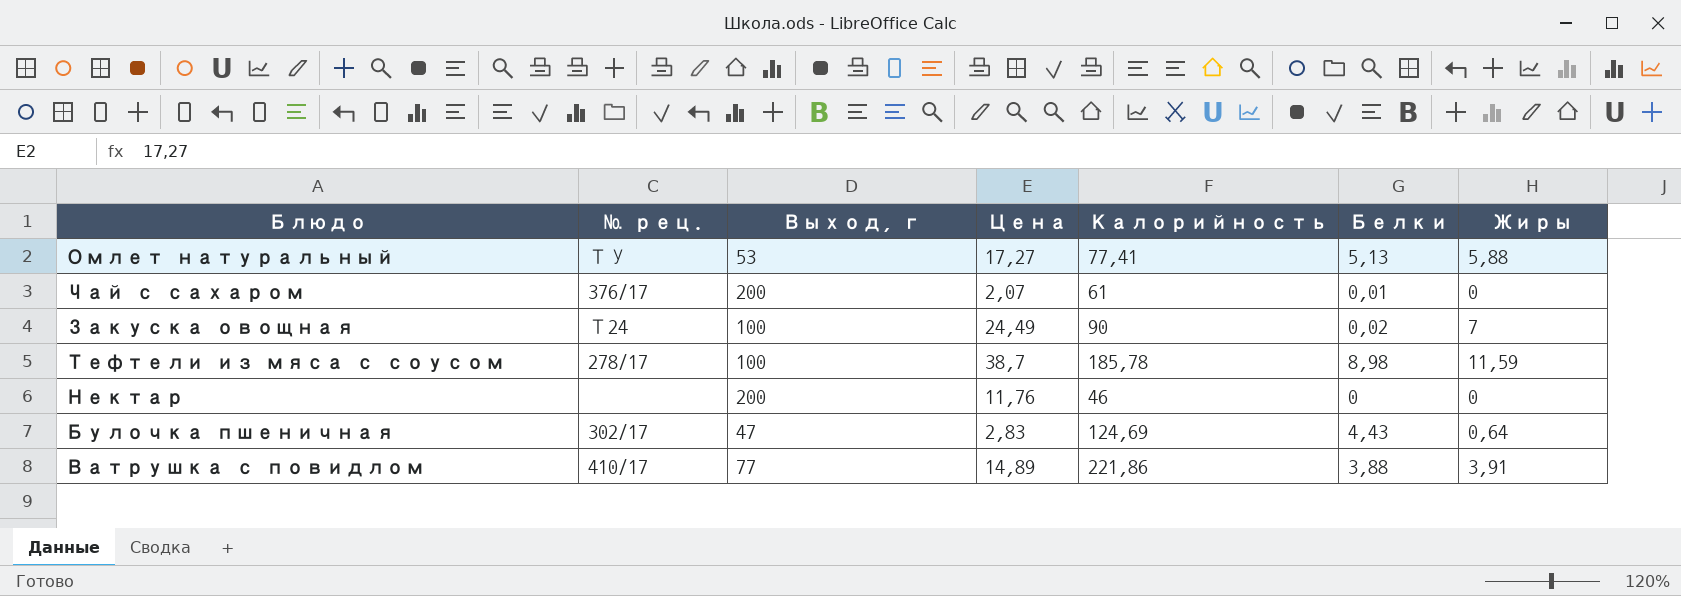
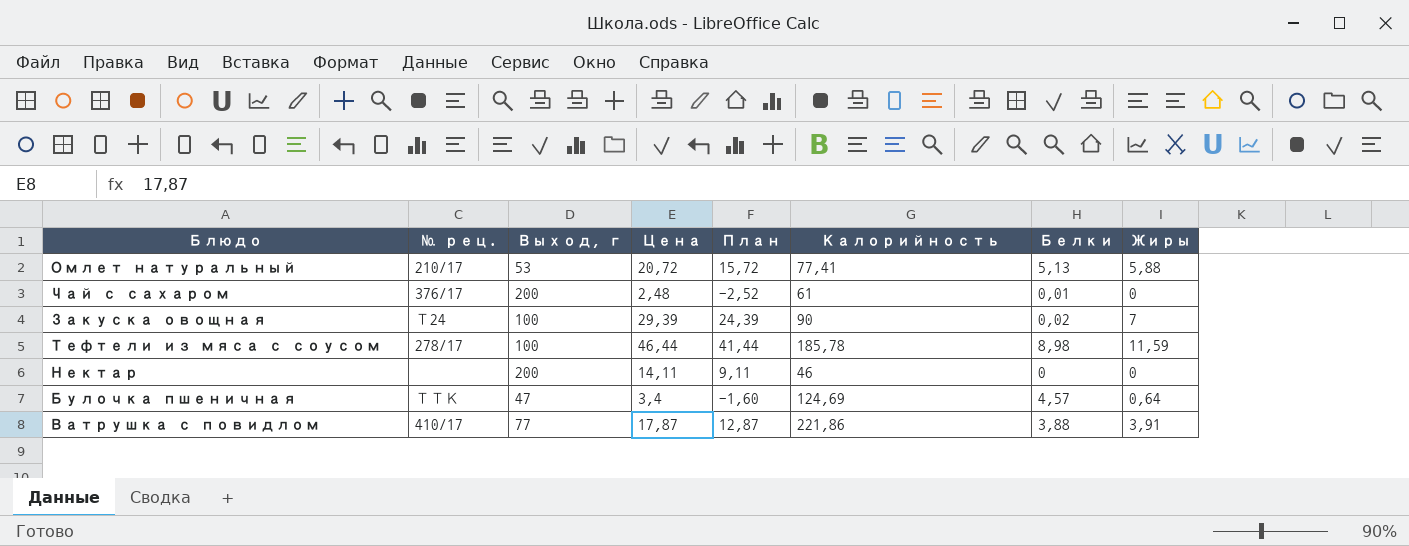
column План | formula: none -> [Цена] - 5
Омлет натуральный | № рец.: ТУ -> 210/17
Омлет натуральный | Цена: 17,27 -> 20,72
Чай с сахаром | Цена: 2,07 -> 2,48
Закуска овощная | Цена: 24,49 -> 29,39
Тефтели из мяса с соусом | Цена: 38,7 -> 46,44
Нектар | Цена: 11,76 -> 14,11
Булочка пшеничная | № рец.: 302/17 -> ТТК
Булочка пшеничная | Цена: 2,83 -> 3,4
Булочка пшеничная | Белки: 4,43 -> 4,57
Ватрушка с повидлом | Цена: 14,89 -> 17,87

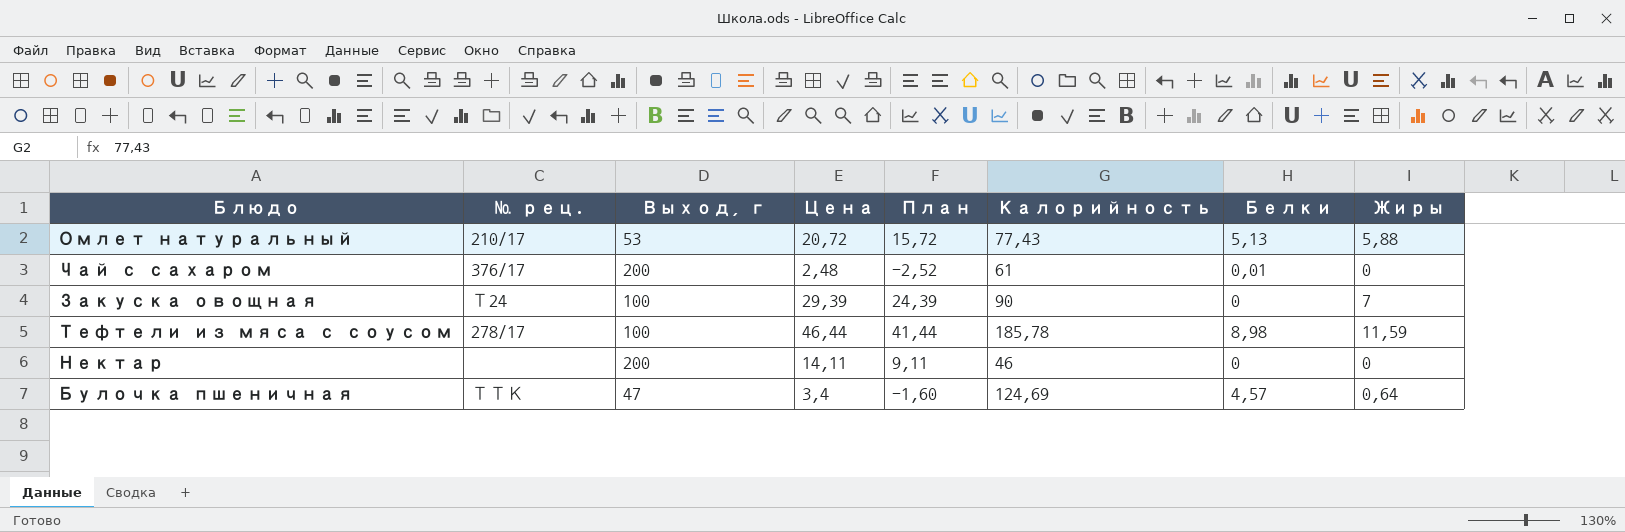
row Ватрушка с повидлом: 410/17 | 77 | 17,87 | 12,87 | 221,86 | 3,88 | 3,91 -> none
Омлет натуральный | Калорийность: 77,41 -> 77,43
Закуска овощная | Белки: 0,02 -> 0

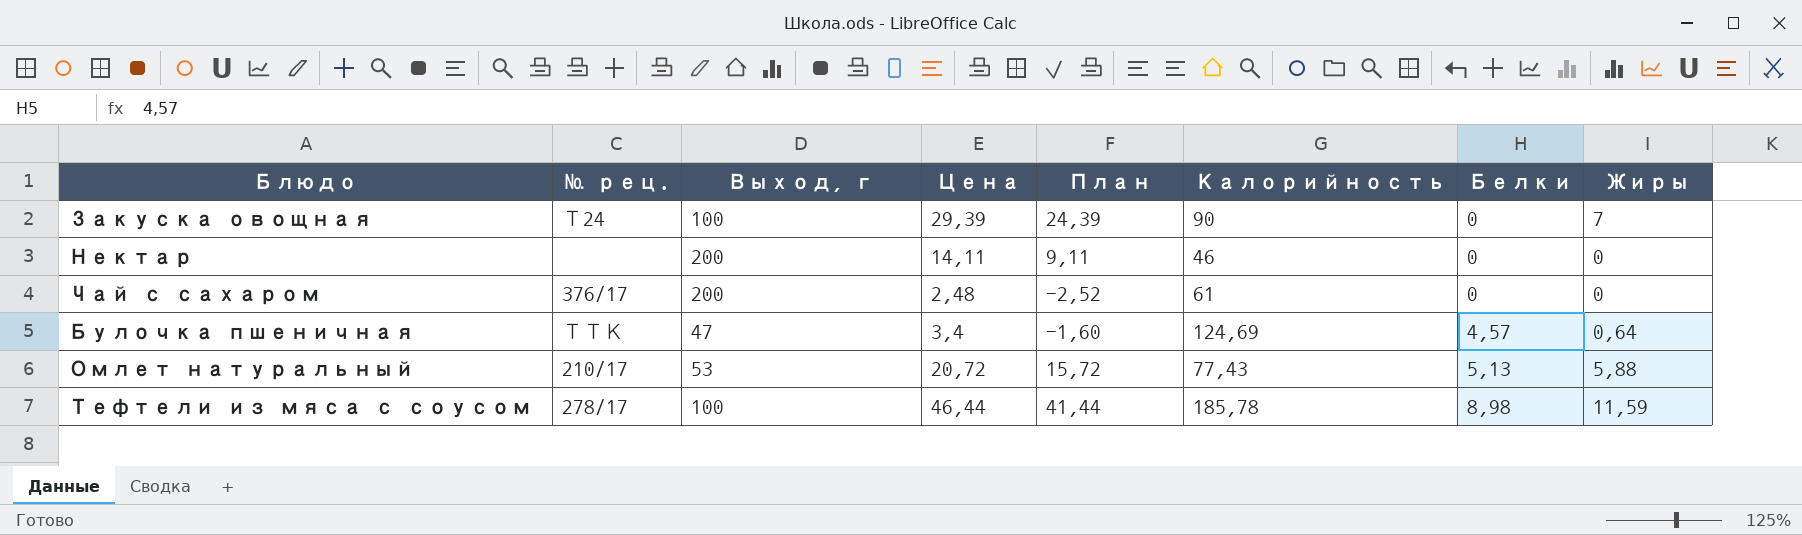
row order: none -> Белки ascending
Чай с сахаром | Белки: 0,01 -> 0

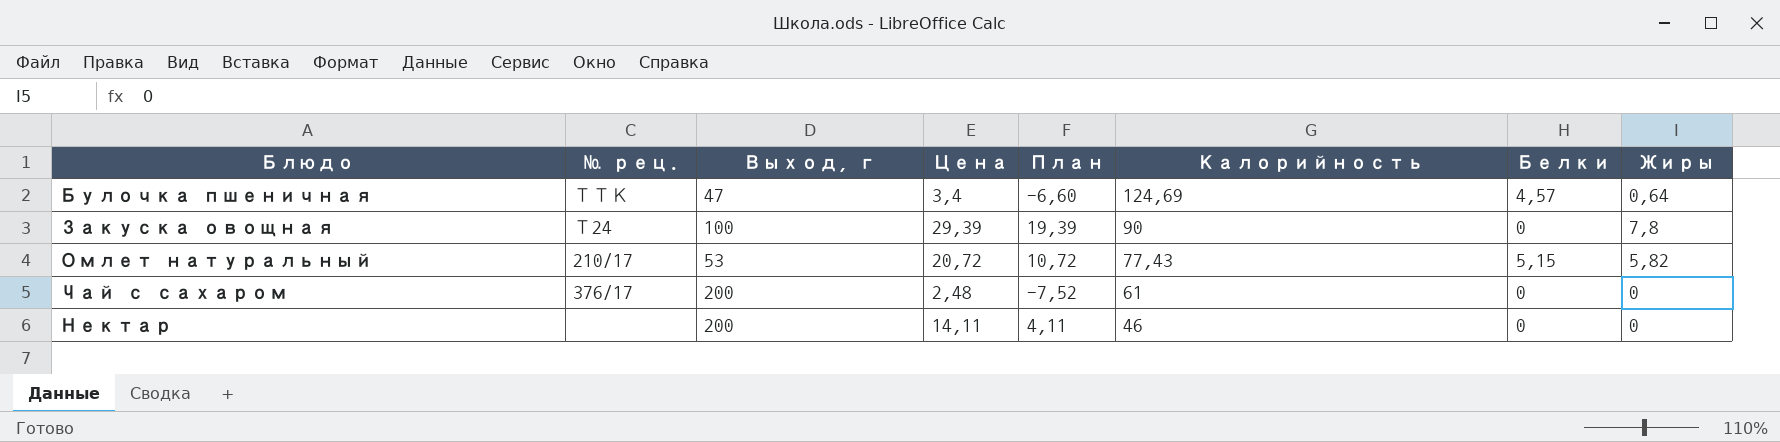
row order: Белки ascending -> Калорийность descending
column План | formula: [Цена] - 5 -> [Цена] - 10
row Тефтели из мяса с соусом: 278/17 | 100 | 46,44 | 41,44 | 185,78 | 8,98 | 11,59 -> none
Закуска овощная | Жиры: 7 -> 7,8
Омлет натуральный | Белки: 5,13 -> 5,15
Омлет натуральный | Жиры: 5,88 -> 5,82

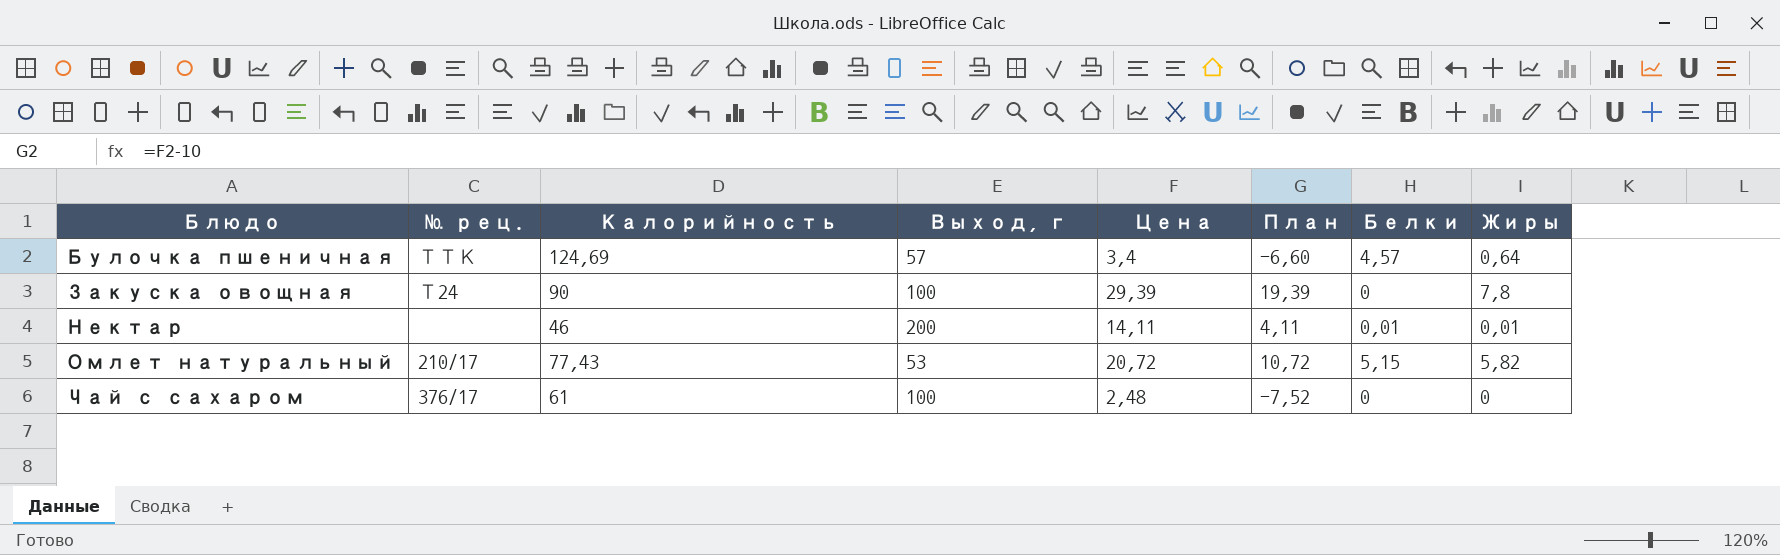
row order: Калорийность descending -> Блюдо ascending
column Калорийность | position: 6 -> 3
Булочка пшеничная | Выход, г: 47 -> 57
Нектар | Белки: 0 -> 0,01
Нектар | Жиры: 0 -> 0,01
Чай с сахаром | Выход, г: 200 -> 100

